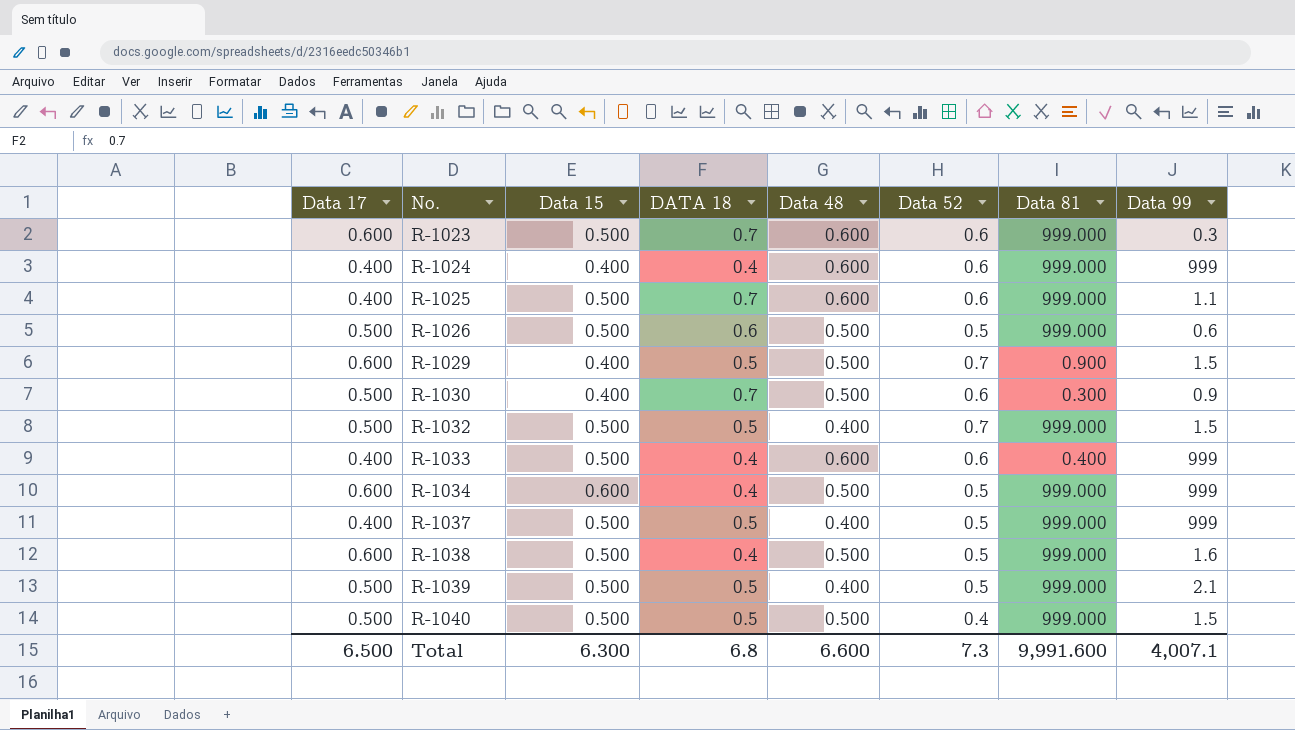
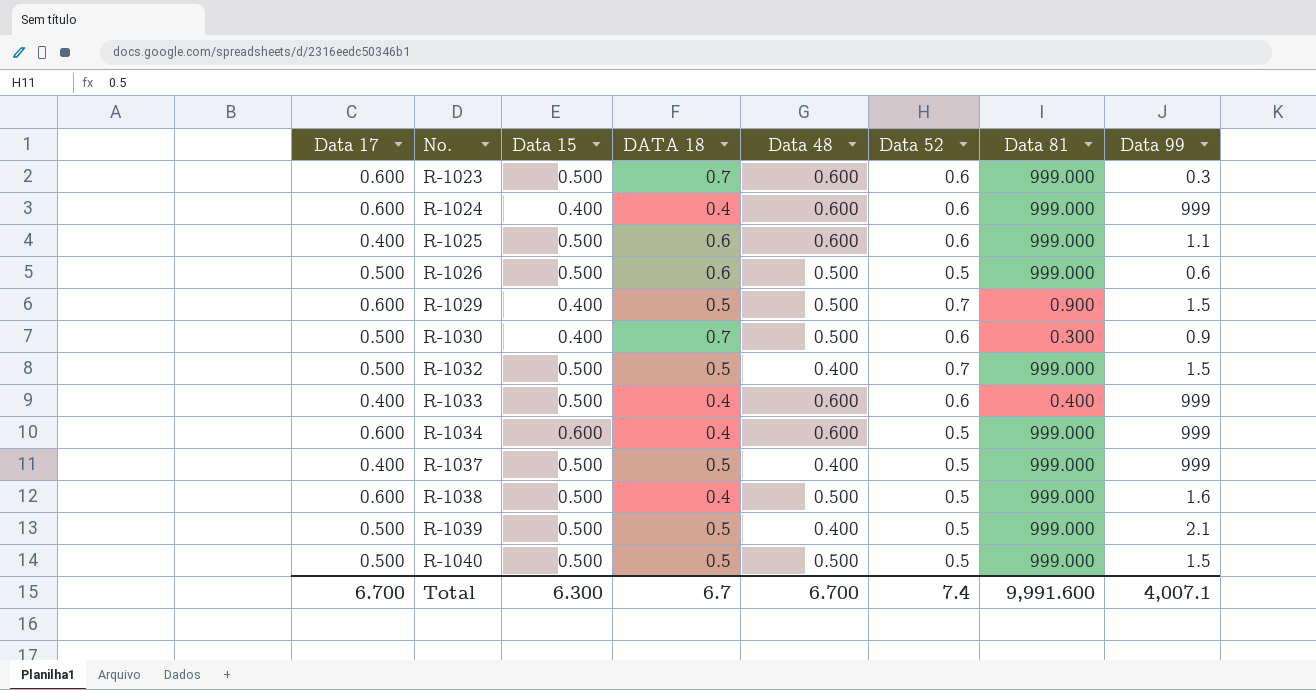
R-1024 | Data 17: 0.400 -> 0.600
R-1025 | DATA 18: 0.7 -> 0.6
R-1034 | Data 48: 0.500 -> 0.600
R-1040 | Data 52: 0.4 -> 0.5
Total | Data 17: 6.500 -> 6.700
Total | DATA 18: 6.8 -> 6.7
Total | Data 48: 6.600 -> 6.700
Total | Data 52: 7.3 -> 7.4

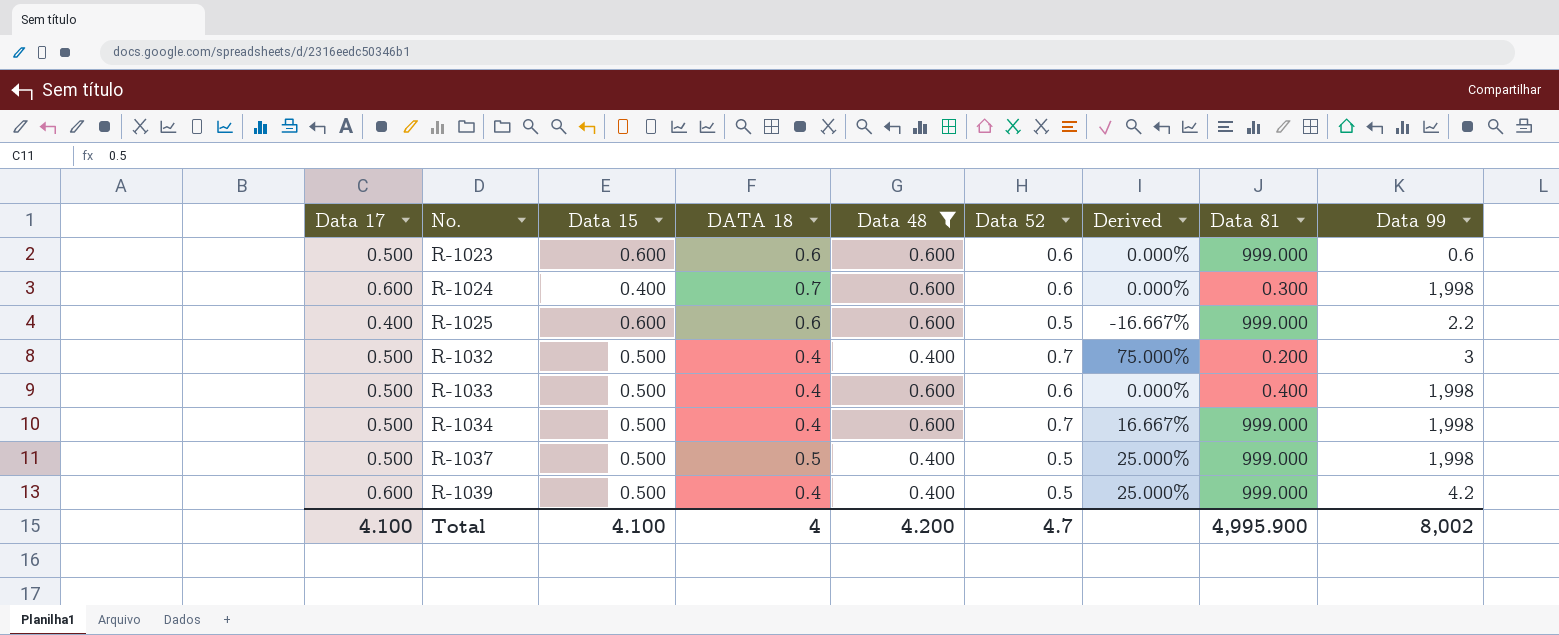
filter: none -> Data 48 != 0.500
column Derived | formula: none -> ([Data 52] - [Data 48]) / [Data 48]
R-1023 | Data 17: 0.600 -> 0.500
R-1023 | Data 15: 0.500 -> 0.600
R-1023 | DATA 18: 0.7 -> 0.6
R-1023 | Data 99: 0.3 -> 0.6
R-1024 | DATA 18: 0.4 -> 0.7
R-1024 | Data 81: 999.000 -> 0.300
R-1024 | Data 99: 999 -> 1,998
R-1025 | Data 15: 0.500 -> 0.600
R-1025 | Data 52: 0.6 -> 0.5
R-1025 | Data 99: 1.1 -> 2.2
R-1032 | DATA 18: 0.5 -> 0.4
R-1032 | Data 81: 999.000 -> 0.200
R-1032 | Data 99: 1.5 -> 3
R-1033 | Data 17: 0.400 -> 0.500
R-1033 | Data 99: 999 -> 1,998
R-1034 | Data 17: 0.600 -> 0.500
R-1034 | Data 15: 0.600 -> 0.500
R-1034 | Data 52: 0.5 -> 0.7
R-1034 | Data 99: 999 -> 1,998
R-1037 | Data 17: 0.400 -> 0.500
R-1037 | Data 99: 999 -> 1,998
R-1039 | Data 17: 0.500 -> 0.600
R-1039 | DATA 18: 0.5 -> 0.4
R-1039 | Data 99: 2.1 -> 4.2
Total | Data 17: 6.700 -> 4.100
Total | Data 15: 6.300 -> 4.100
Total | DATA 18: 6.7 -> 4
Total | Data 48: 6.700 -> 4.200
Total | Data 52: 7.4 -> 4.7
Total | Data 81: 9,991.600 -> 4,995.900
Total | Data 99: 4,007.1 -> 8,002

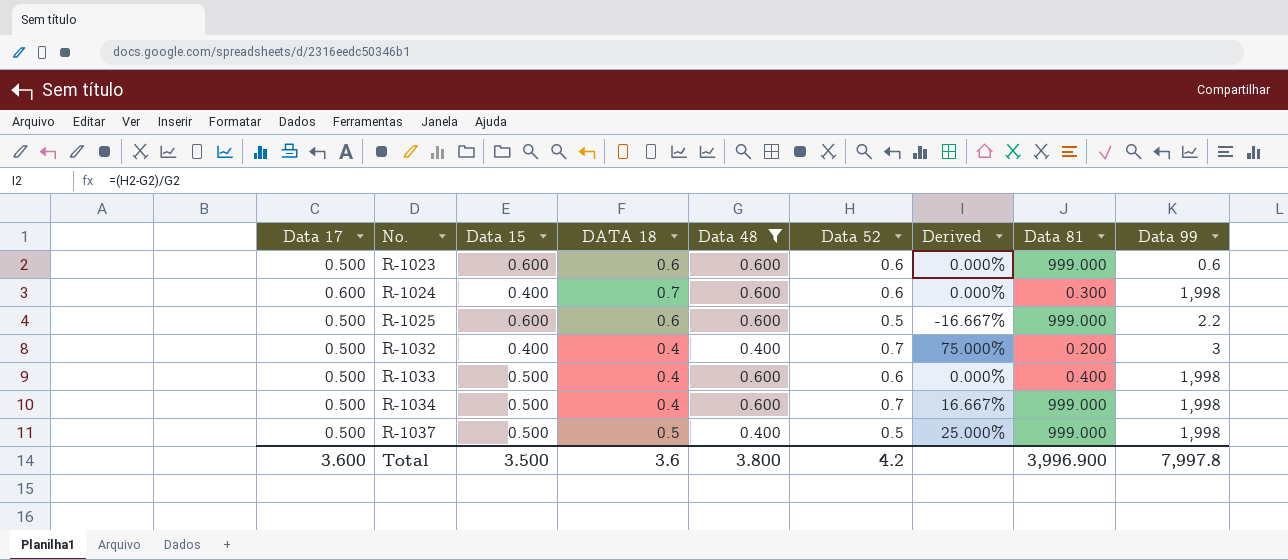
row R-1039: 0.600 | 0.500 | 0.4 | 0.400 | 0.5 | 25.000% | 999.000 | 4.2 -> none
R-1025 | Data 17: 0.400 -> 0.500
R-1032 | Data 15: 0.500 -> 0.400
Total | Data 17: 4.100 -> 3.600
Total | Data 15: 4.100 -> 3.500
Total | DATA 18: 4 -> 3.6
Total | Data 48: 4.200 -> 3.800
Total | Data 52: 4.7 -> 4.2
Total | Data 81: 4,995.900 -> 3,996.900
Total | Data 99: 8,002 -> 7,997.8

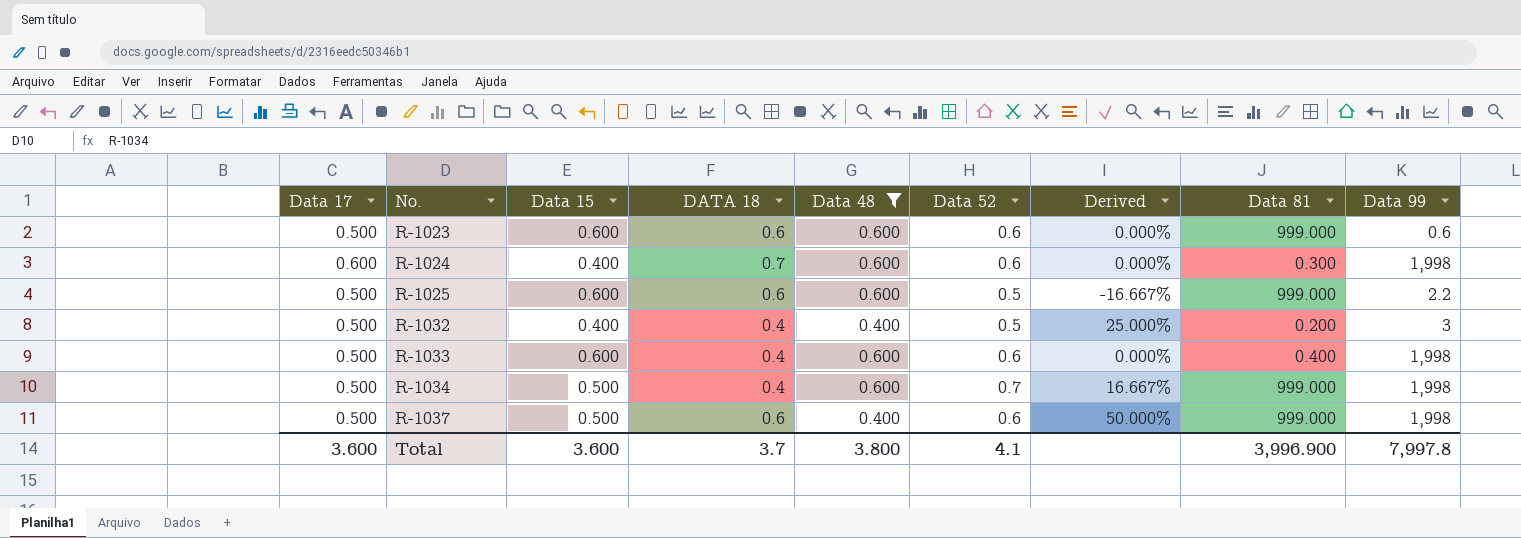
R-1032 | Data 52: 0.7 -> 0.5
R-1032 | Derived: 75.000% -> 25.000%
R-1033 | Data 15: 0.500 -> 0.600
R-1037 | DATA 18: 0.5 -> 0.6
R-1037 | Data 52: 0.5 -> 0.6
R-1037 | Derived: 25.000% -> 50.000%
Total | Data 15: 3.500 -> 3.600
Total | DATA 18: 3.6 -> 3.7
Total | Data 52: 4.2 -> 4.1

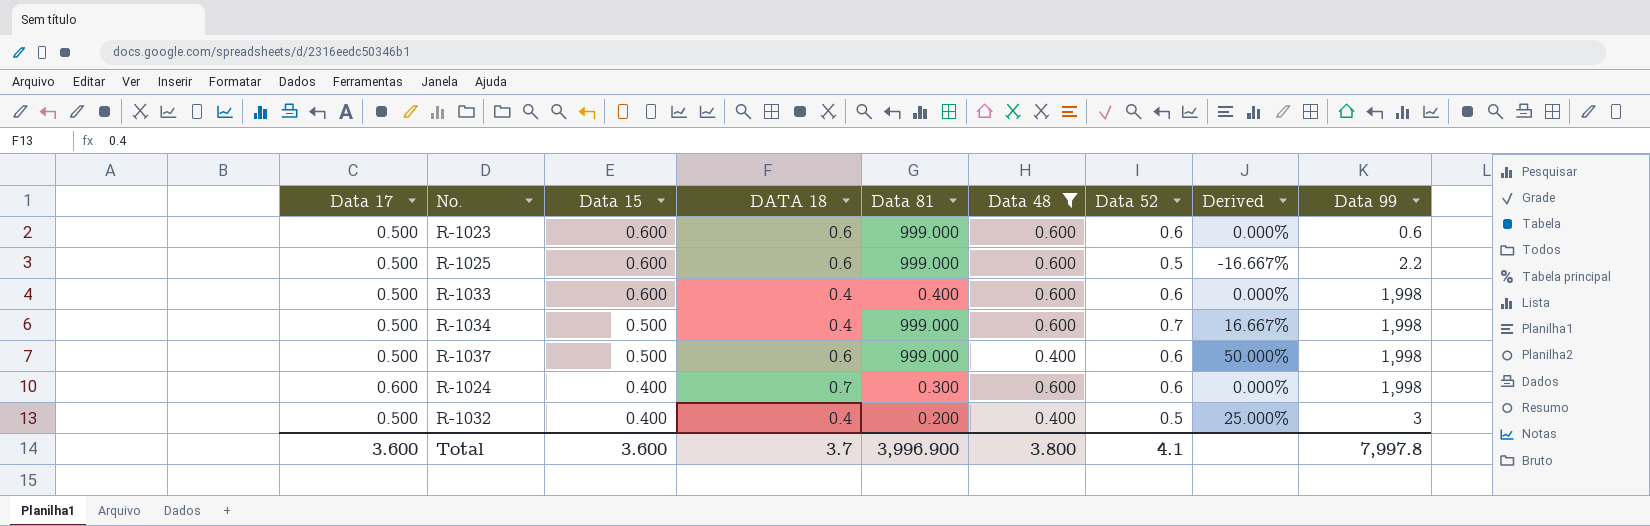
row order: No. ascending -> Data 15 descending
column Data 81 | position: 8 -> 5

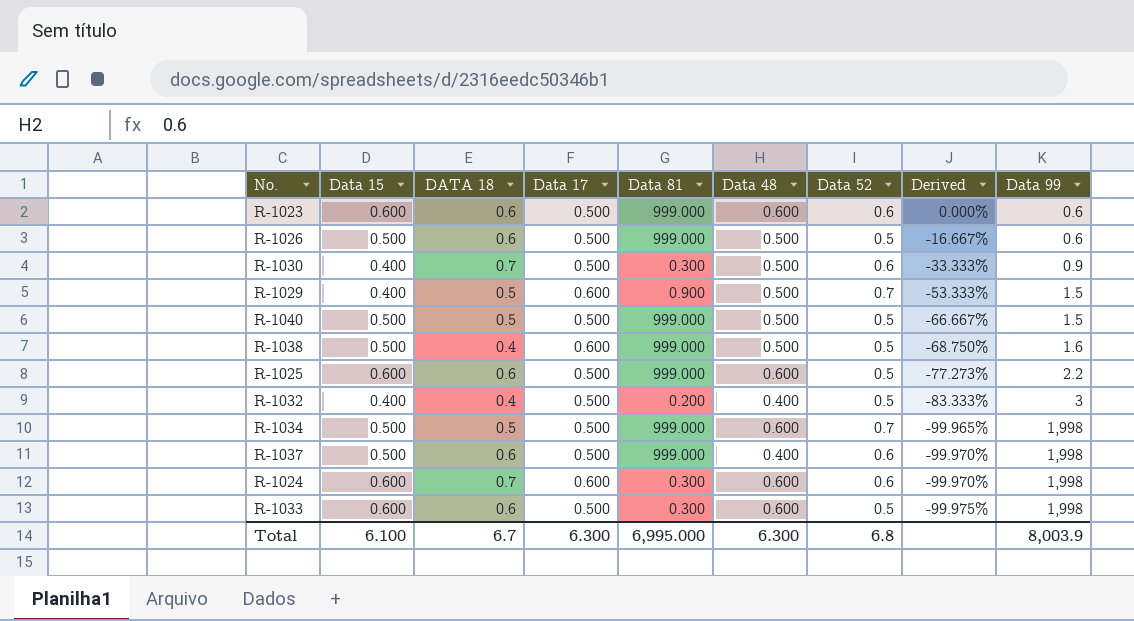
filter: Data 48 != 0.500 -> none
row order: Data 15 descending -> Derived descending
column Data 17 | position: 1 -> 4
column Derived | formula: ([Data 52] - [Data 48]) / [Data 48] -> ([Data 52] - [Data 99]) / [Data 99]
R-1034 | DATA 18: 0.4 -> 0.5
R-1024 | Data 15: 0.400 -> 0.600
R-1033 | DATA 18: 0.4 -> 0.6
R-1033 | Data 81: 0.400 -> 0.300
R-1033 | Data 52: 0.6 -> 0.5
Total | Data 15: 3.600 -> 6.100
Total | DATA 18: 3.7 -> 6.7
Total | Data 17: 3.600 -> 6.300
Total | Data 81: 3,996.900 -> 6,995.000
Total | Data 48: 3.800 -> 6.300
Total | Data 52: 4.1 -> 6.8
Total | Data 99: 7,997.8 -> 8,003.9

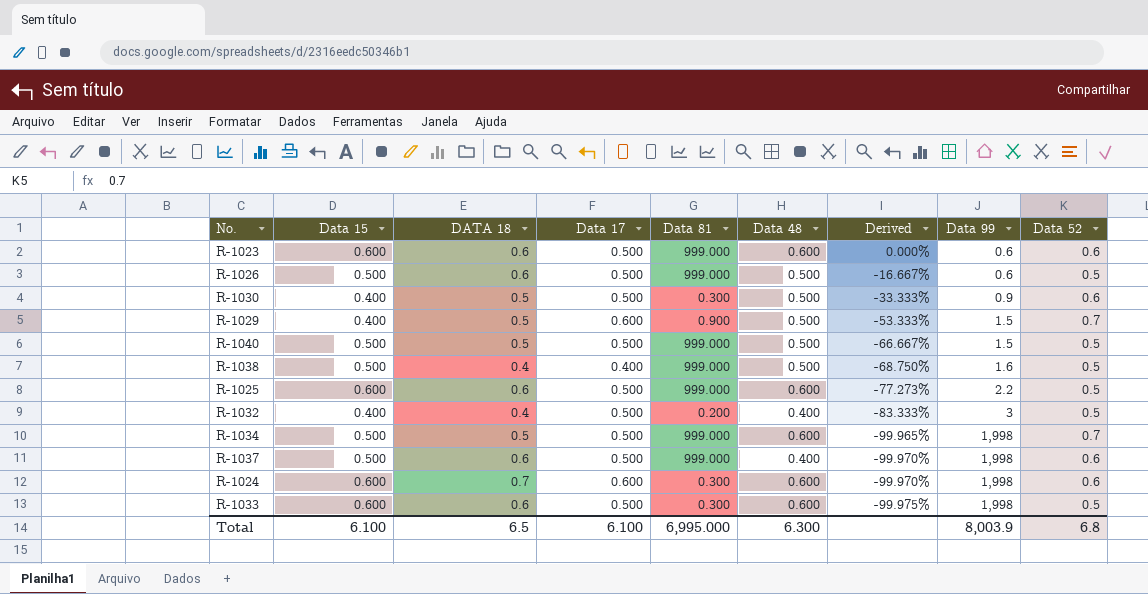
column Data 52 | position: 7 -> 9
R-1030 | DATA 18: 0.7 -> 0.5
R-1038 | Data 17: 0.600 -> 0.400
Total | DATA 18: 6.7 -> 6.5
Total | Data 17: 6.300 -> 6.100

